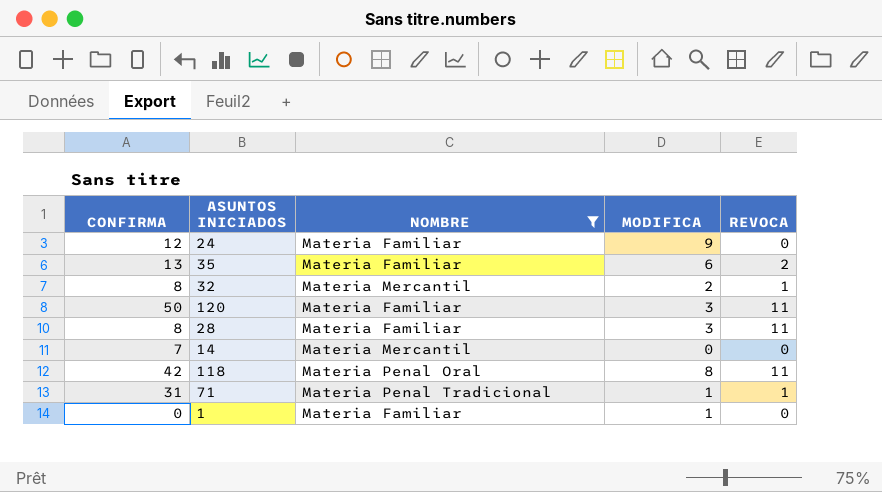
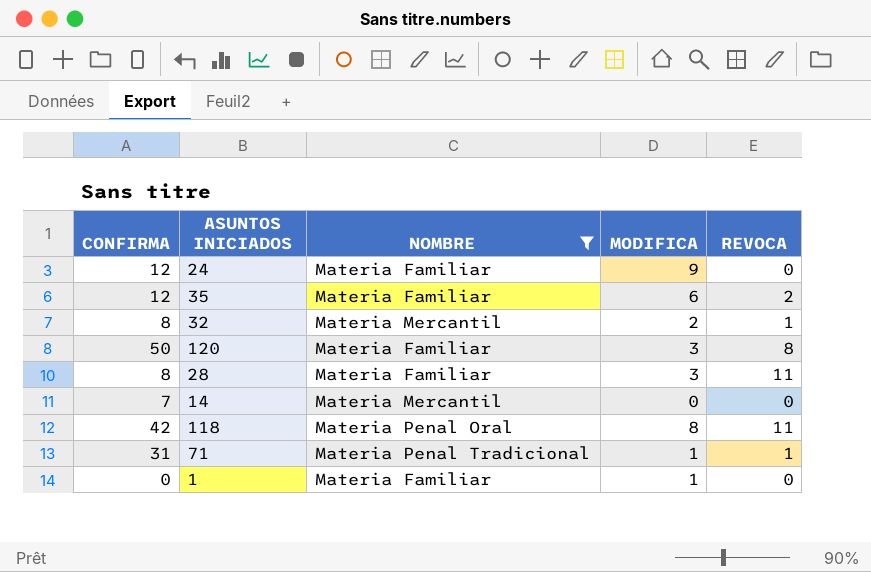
35 | CONFIRMA: 13 -> 12
120 | REVOCA: 11 -> 8

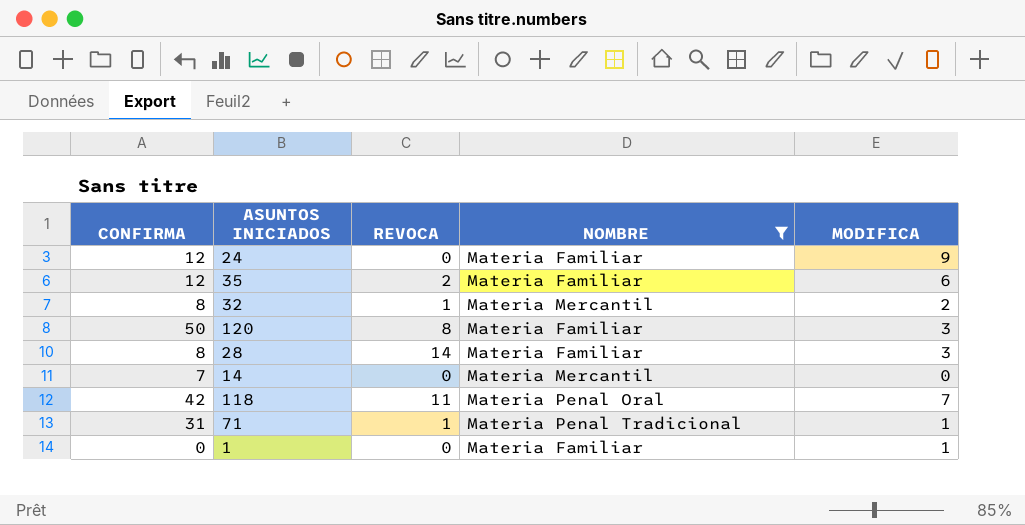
column REVOCA | position: 5 -> 3
28 | REVOCA: 11 -> 14
118 | MODIFICA: 8 -> 7

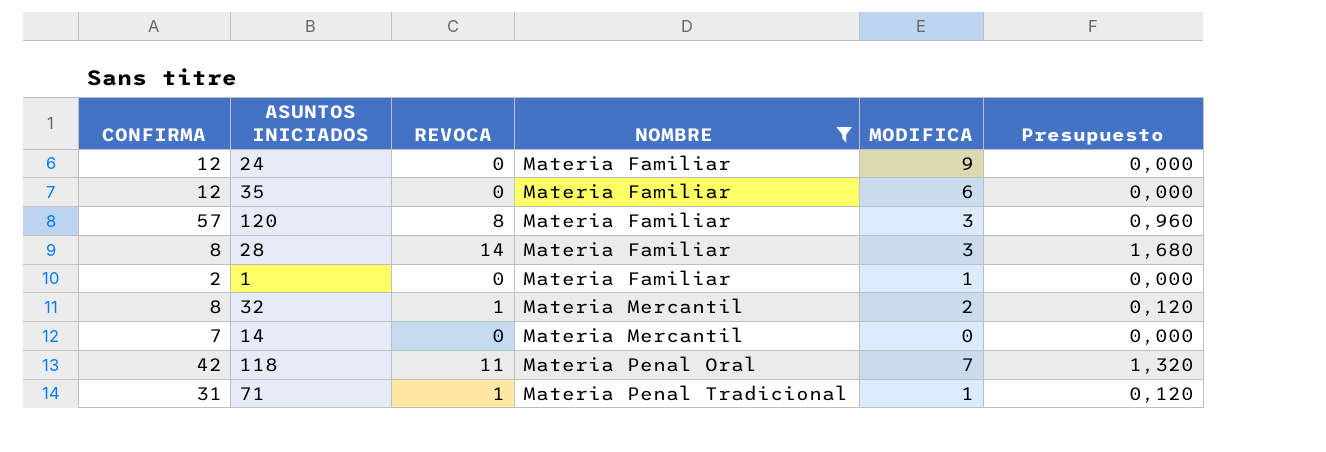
row order: none -> NOMBRE ascending
column Presupuesto | formula: none -> [REVOCA] * 0,12
35 | REVOCA: 2 -> 0
120 | CONFIRMA: 50 -> 57
1 | CONFIRMA: 0 -> 2

